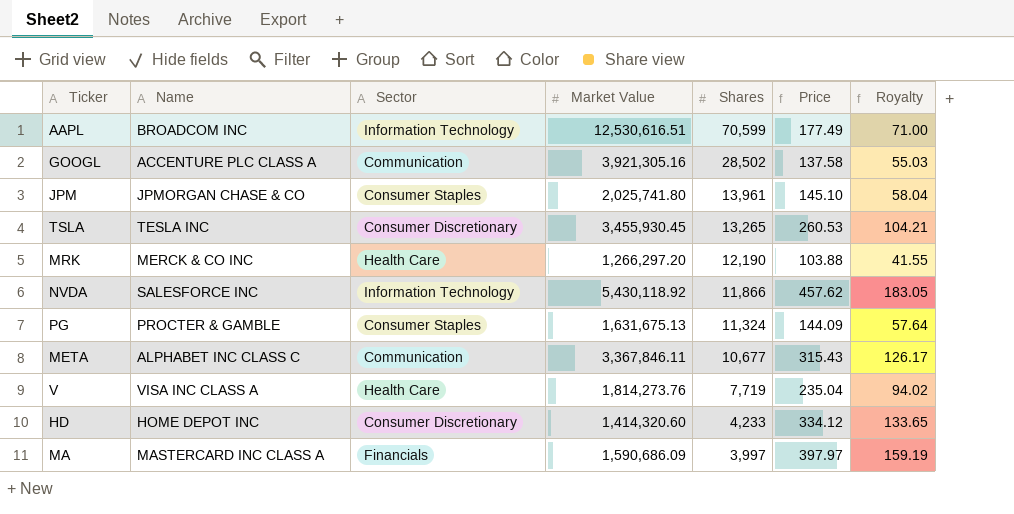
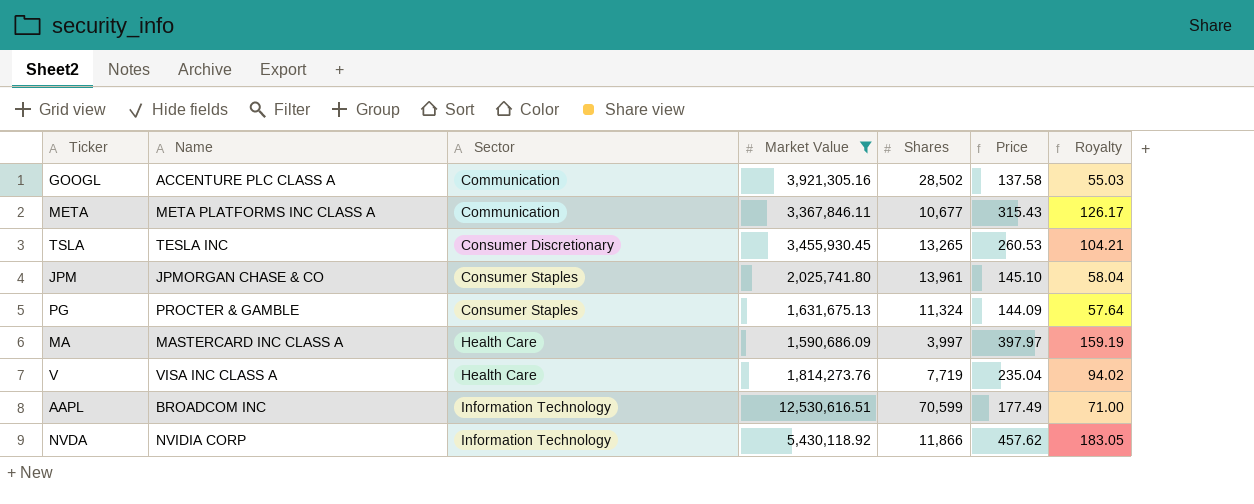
filter: none -> Market Value >= 1,590,686.09
row order: Shares descending -> Sector ascending
META | Name: ALPHABET INC CLASS C -> META PLATFORMS INC CLASS A
MA | Sector: Financials -> Health Care
NVDA | Name: SALESFORCE INC -> NVIDIA CORP

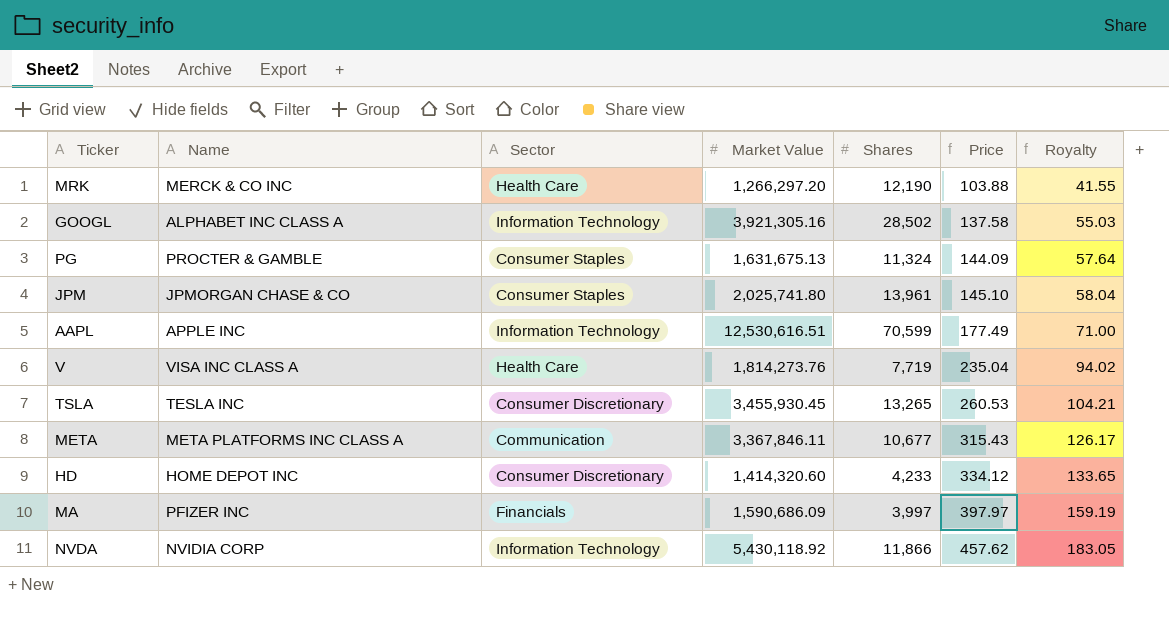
filter: Market Value >= 1,590,686.09 -> none
row order: Sector ascending -> Price ascending
GOOGL | Name: ACCENTURE PLC CLASS A -> ALPHABET INC CLASS A
GOOGL | Sector: Communication -> Information Technology
AAPL | Name: BROADCOM INC -> APPLE INC
MA | Name: MASTERCARD INC CLASS A -> PFIZER INC
MA | Sector: Health Care -> Financials

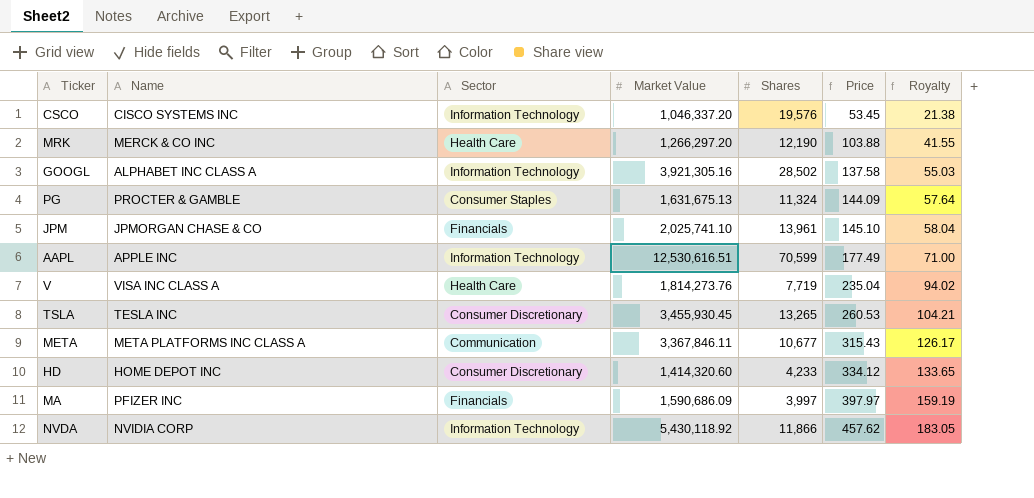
row CSCO: none -> CISCO SYSTEMS INC | Information Technology | 1,046,337.20 | 19,576 | 53.45 | 21.38
JPM | Sector: Consumer Staples -> Financials
JPM | Market Value: 2,025,741.80 -> 2,025,741.10

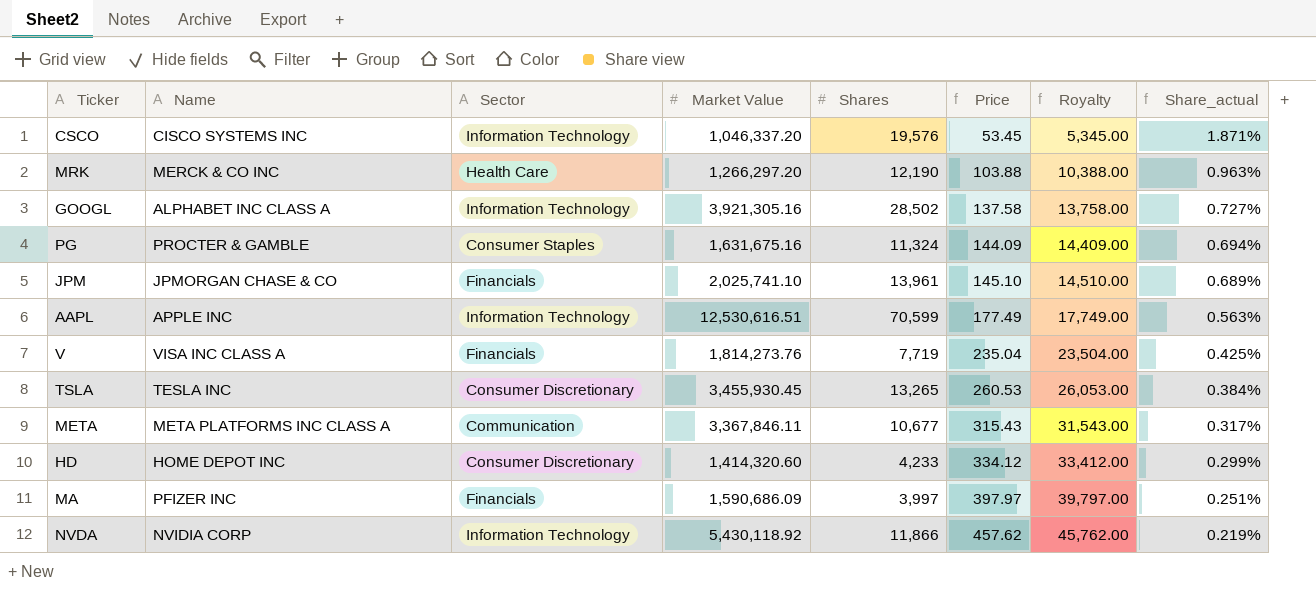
column Royalty | formula: [Price] * 0.4 -> [Price] * 100
column Share_actual | formula: none -> [Shares] / [Market Value]
PG | Market Value: 1,631,675.13 -> 1,631,675.16
V | Sector: Health Care -> Financials

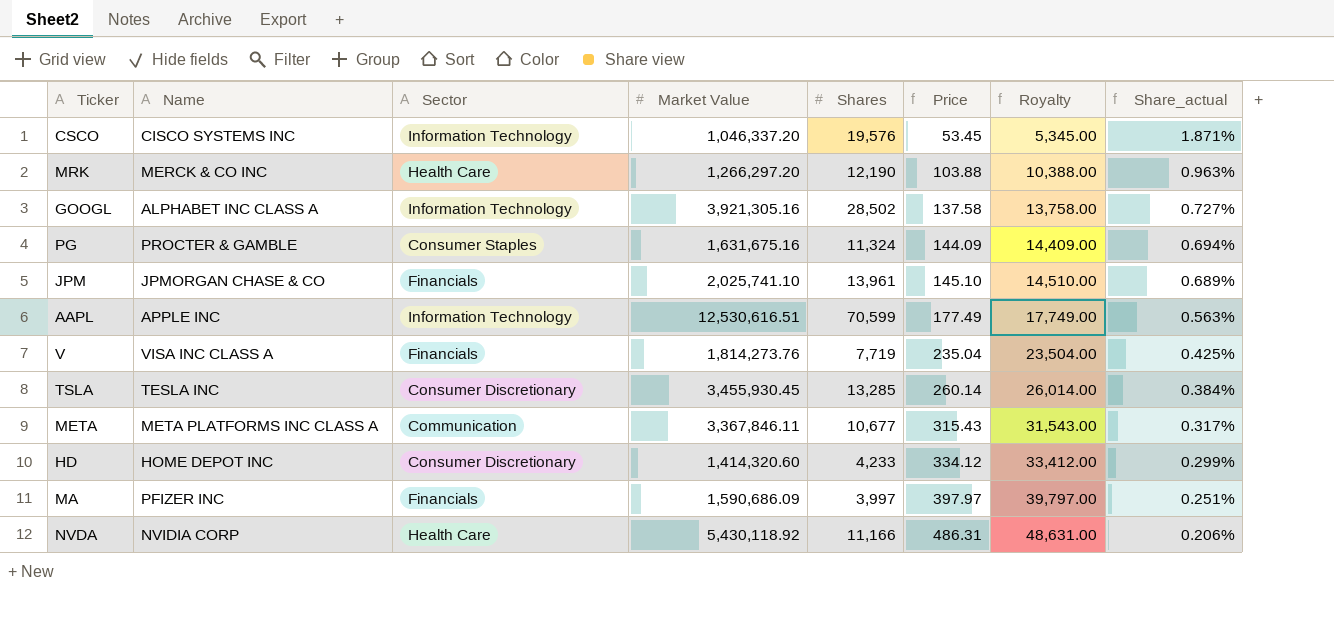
TSLA | Shares: 13,265 -> 13,285
TSLA | Price: 260.53 -> 260.14
TSLA | Royalty: 26,053.00 -> 26,014.00
NVDA | Sector: Information Technology -> Health Care
NVDA | Shares: 11,866 -> 11,166
NVDA | Price: 457.62 -> 486.31
NVDA | Royalty: 45,762.00 -> 48,631.00
NVDA | Share_actual: 0.219% -> 0.206%

